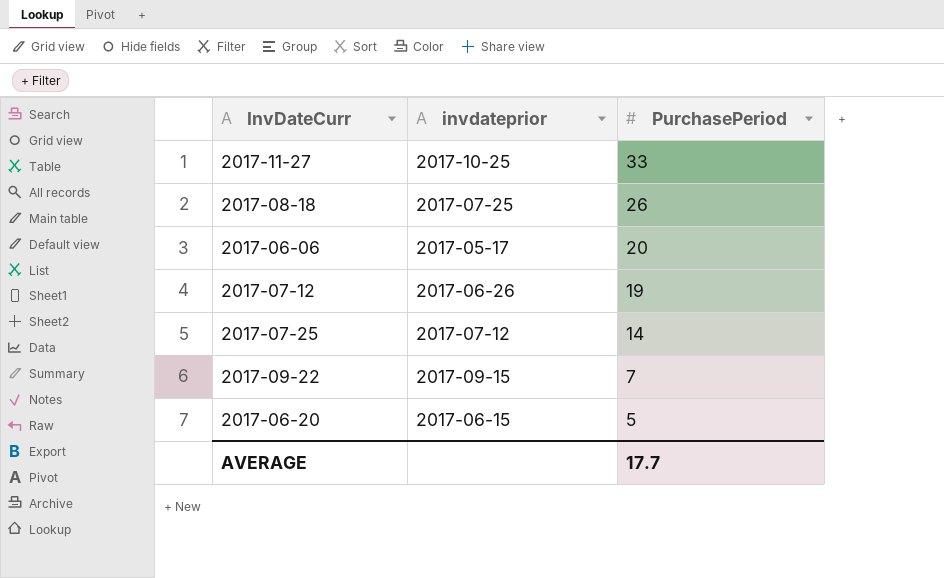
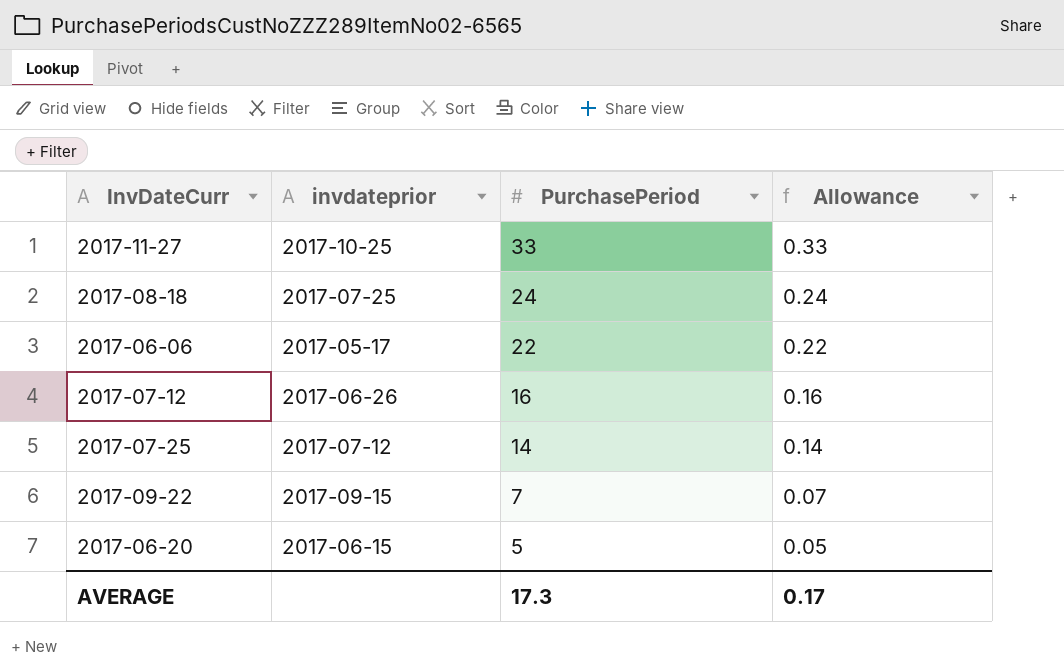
column Allowance | formula: none -> [PurchasePeriod] * 0.01
2017-08-18 | PurchasePeriod: 26 -> 24
2017-06-06 | PurchasePeriod: 20 -> 22
2017-07-12 | PurchasePeriod: 19 -> 16
AVERAGE | PurchasePeriod: 17.7 -> 17.3

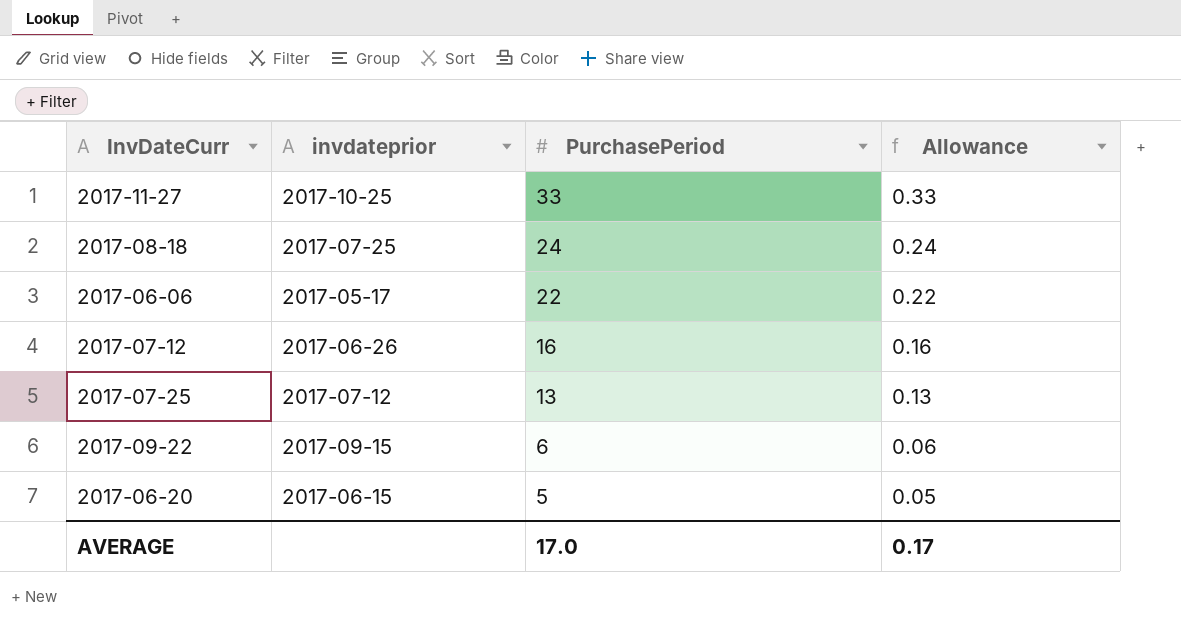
2017-07-25 | PurchasePeriod: 14 -> 13
2017-07-25 | Allowance: 0.14 -> 0.13
2017-09-22 | PurchasePeriod: 7 -> 6
2017-09-22 | Allowance: 0.07 -> 0.06
AVERAGE | PurchasePeriod: 17.3 -> 17.0

